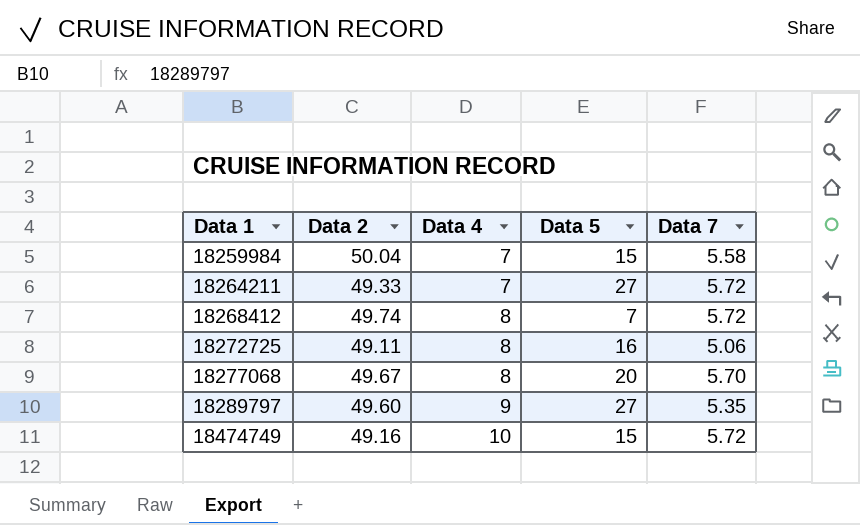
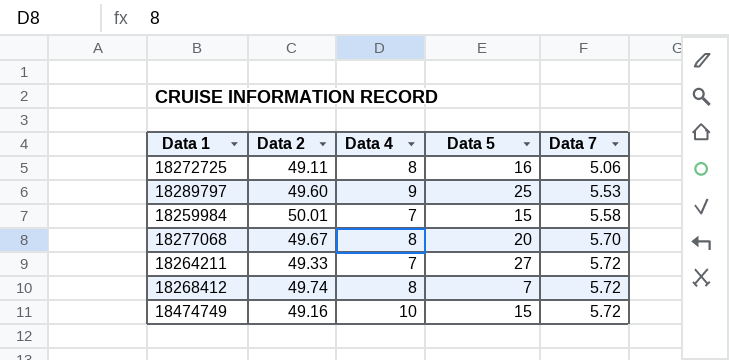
row order: Data 1 ascending -> Data 7 ascending
18289797 | Data 5: 27 -> 25
18289797 | Data 7: 5.35 -> 5.53
18259984 | Data 2: 50.04 -> 50.01

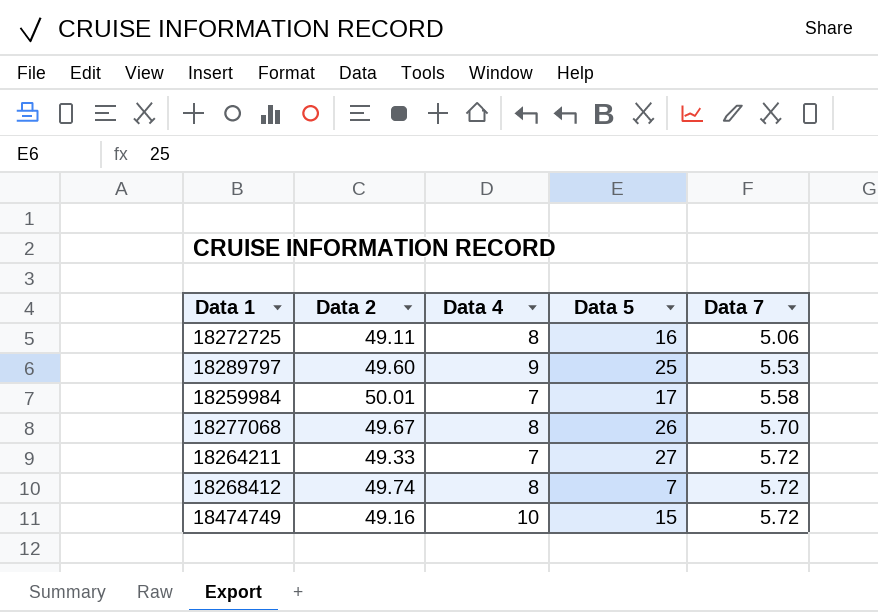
18259984 | Data 5: 15 -> 17
18277068 | Data 5: 20 -> 26

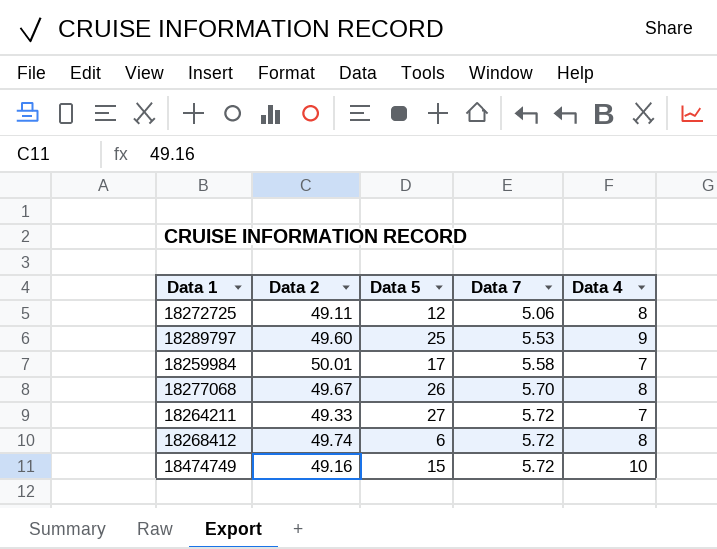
column Data 4 | position: 3 -> 5
18272725 | Data 5: 16 -> 12
18268412 | Data 5: 7 -> 6

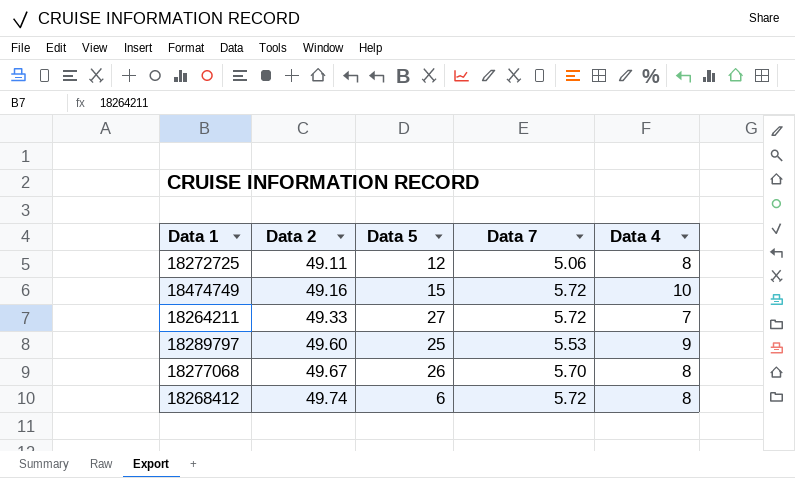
row order: Data 7 ascending -> Data 2 ascending
row 18259984: 50.01 | 17 | 5.58 | 7 -> none

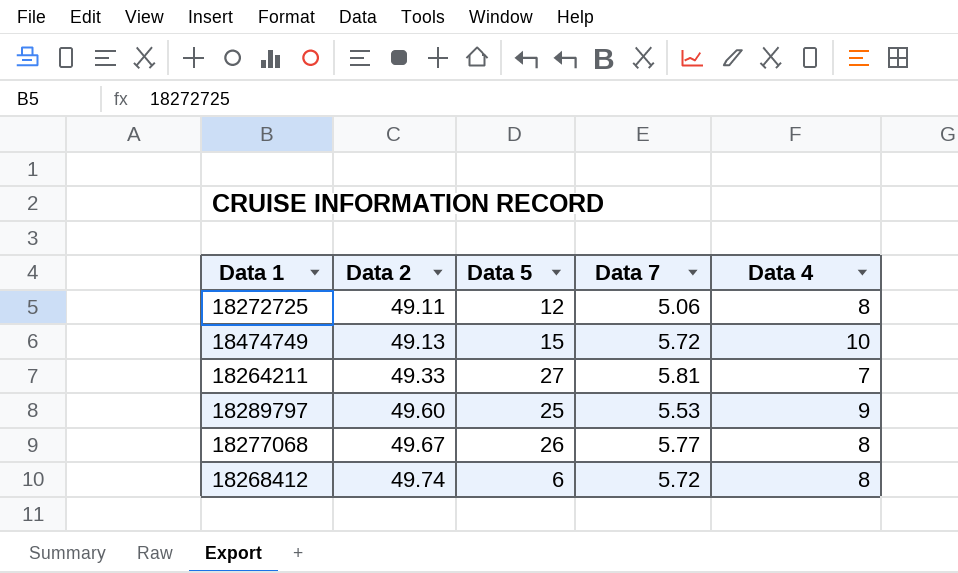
18474749 | Data 2: 49.16 -> 49.13
18264211 | Data 7: 5.72 -> 5.81
18277068 | Data 7: 5.70 -> 5.77

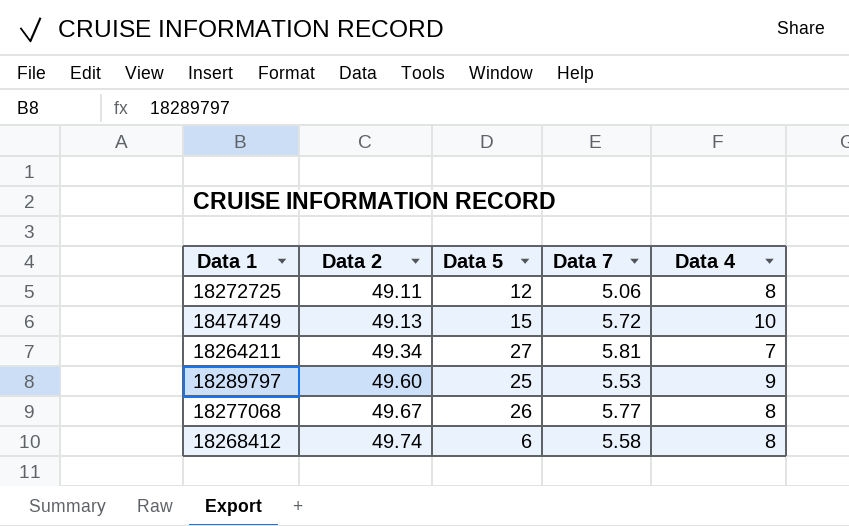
18264211 | Data 2: 49.33 -> 49.34
18268412 | Data 7: 5.72 -> 5.58

